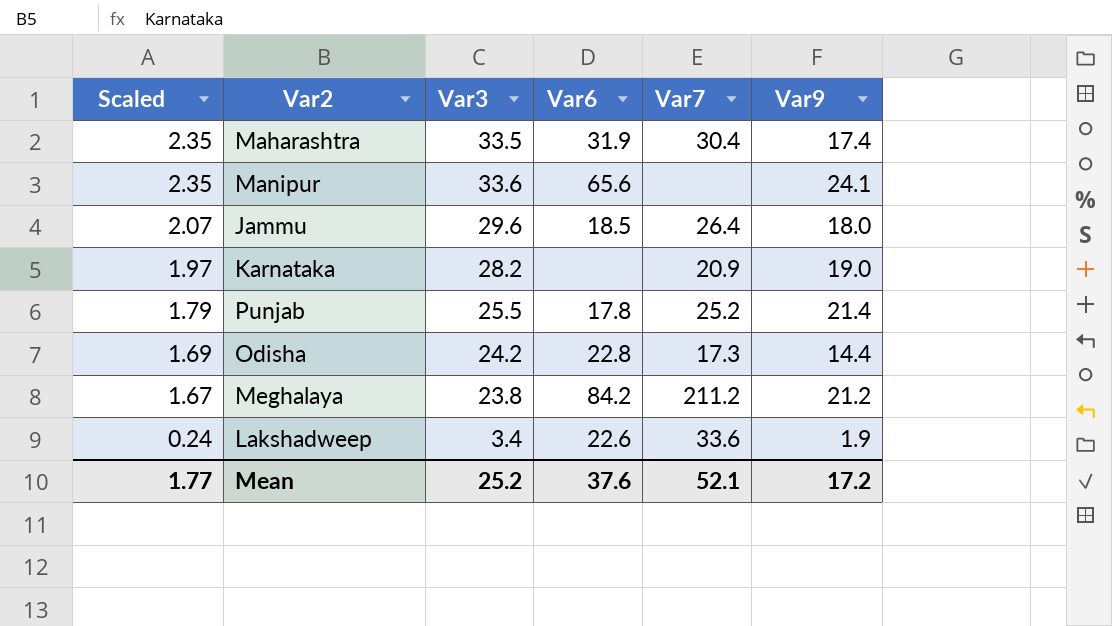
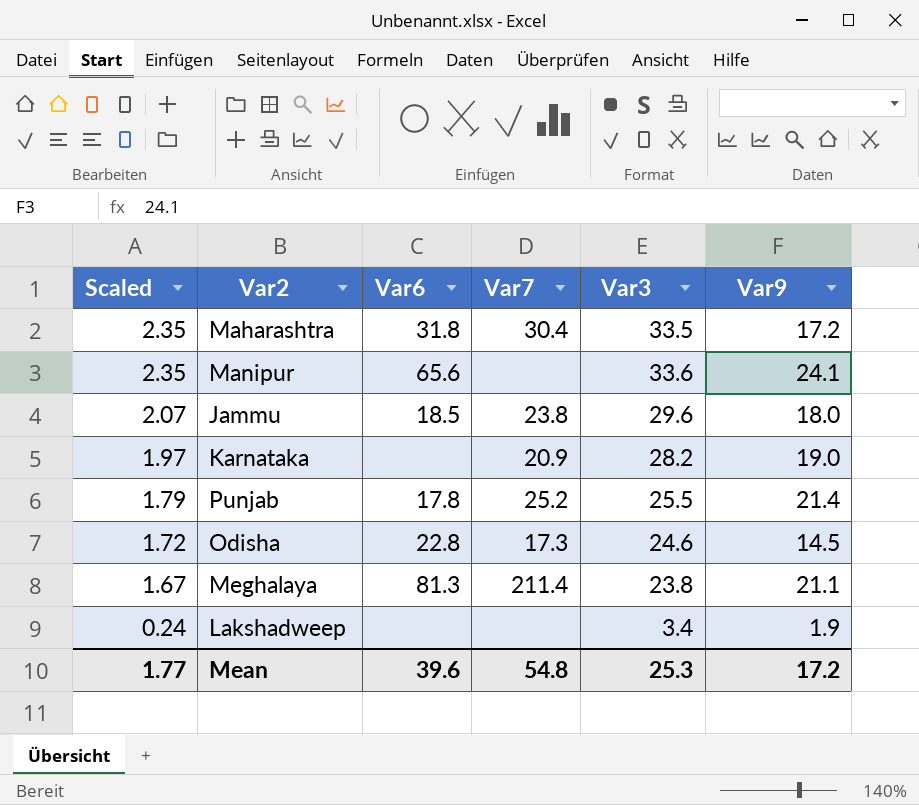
column Var3 | position: 3 -> 5
Maharashtra | Var6: 31.9 -> 31.8
Maharashtra | Var9: 17.4 -> 17.2
Jammu | Var7: 26.4 -> 23.8
Odisha | Scaled: 1.69 -> 1.72
Odisha | Var3: 24.2 -> 24.6
Odisha | Var9: 14.4 -> 14.5
Meghalaya | Var6: 84.2 -> 81.3
Meghalaya | Var7: 211.2 -> 211.4
Meghalaya | Var9: 21.2 -> 21.1
Lakshadweep | Var6: 22.6 -> none
Lakshadweep | Var7: 33.6 -> none
Mean | Var6: 37.6 -> 39.6
Mean | Var7: 52.1 -> 54.8
Mean | Var3: 25.2 -> 25.3

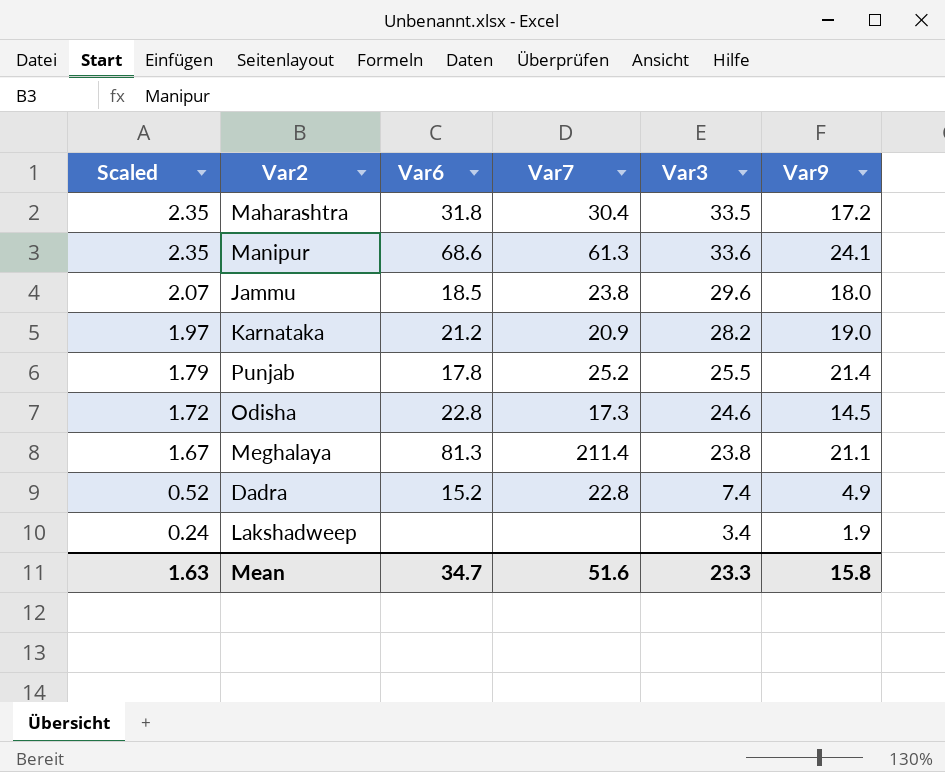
Manipur | Var6: 65.6 -> 68.6
Manipur | Var7: none -> 61.3
Karnataka | Var6: none -> 21.2
row Dadra: none -> 0.52 | 15.2 | 22.8 | 7.4 | 4.9
Mean | Scaled: 1.77 -> 1.63
Mean | Var6: 39.6 -> 34.7
Mean | Var7: 54.8 -> 51.6
Mean | Var3: 25.3 -> 23.3
Mean | Var9: 17.2 -> 15.8

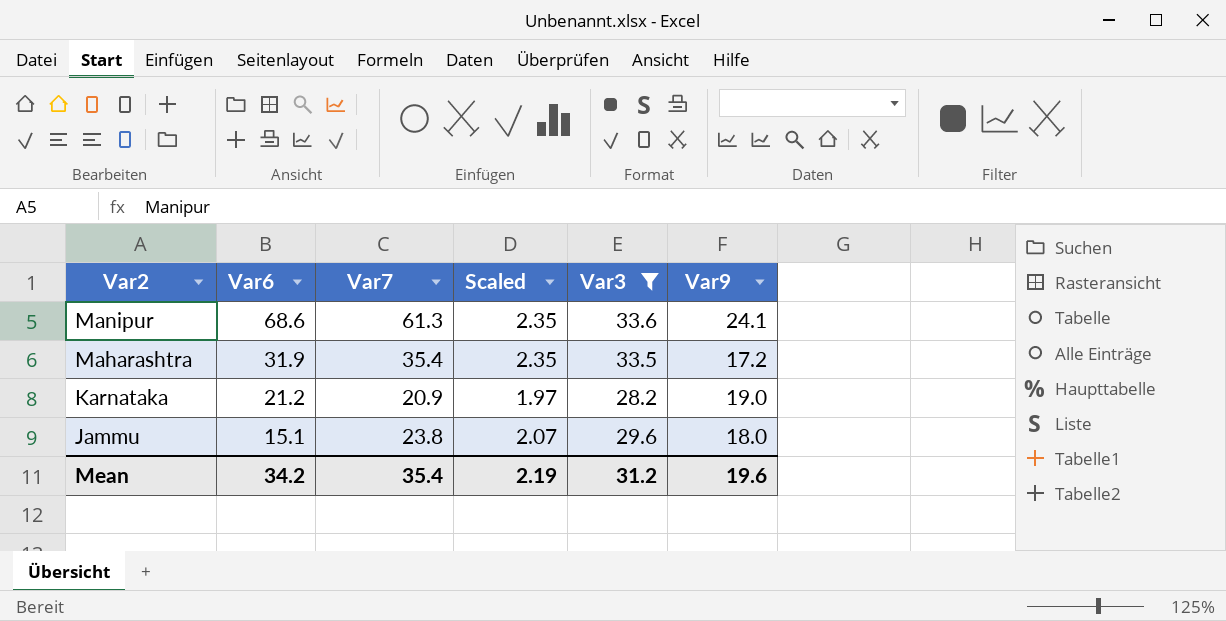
filter: none -> Var3 >= 28.2
row order: Scaled descending -> Var2 descending
column Scaled | position: 1 -> 4
Maharashtra | Var6: 31.8 -> 31.9
Maharashtra | Var7: 30.4 -> 35.4
Jammu | Var6: 18.5 -> 15.1
Mean | Var6: 34.7 -> 34.2
Mean | Var7: 51.6 -> 35.4
Mean | Scaled: 1.63 -> 2.19
Mean | Var3: 23.3 -> 31.2
Mean | Var9: 15.8 -> 19.6

